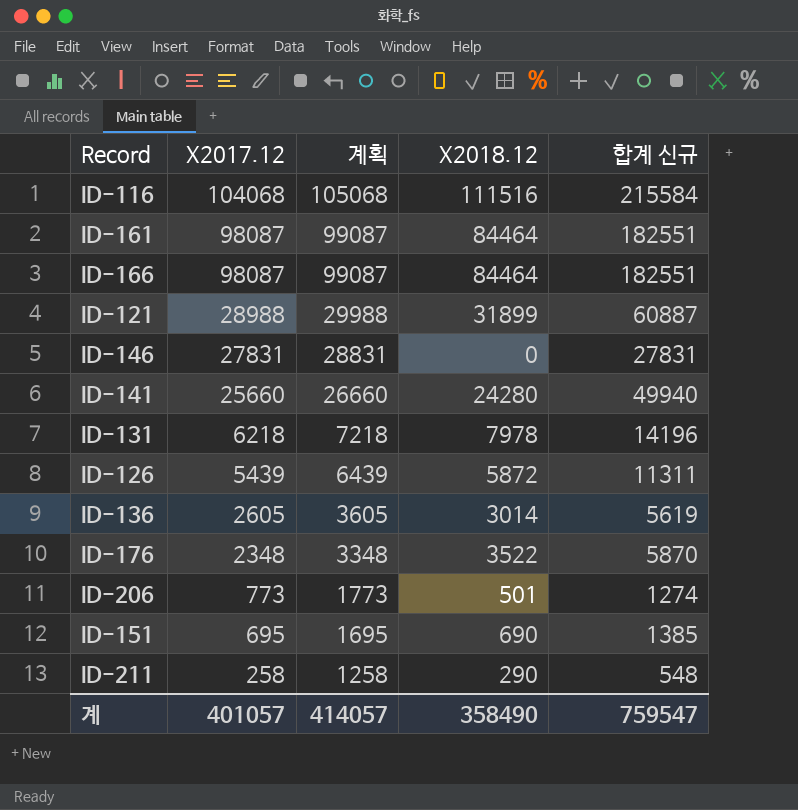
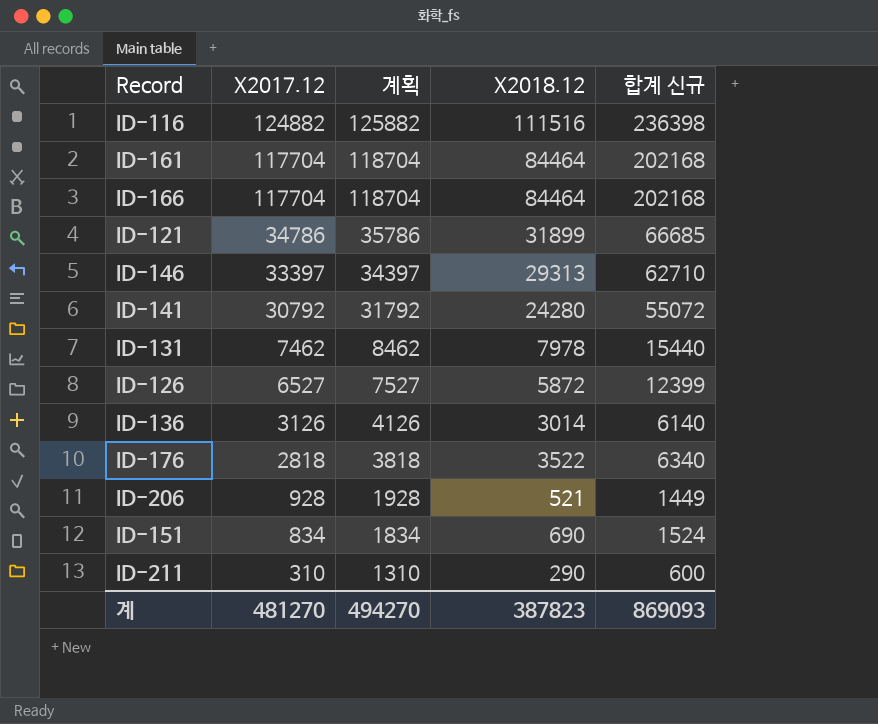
ID-116 | X2017.12: 104068 -> 124882
ID-116 | 계획: 105068 -> 125882
ID-116 | 합계 신규: 215584 -> 236398
ID-161 | X2017.12: 98087 -> 117704
ID-161 | 계획: 99087 -> 118704
ID-161 | 합계 신규: 182551 -> 202168
ID-166 | X2017.12: 98087 -> 117704
ID-166 | 계획: 99087 -> 118704
ID-166 | 합계 신규: 182551 -> 202168
ID-121 | X2017.12: 28988 -> 34786
ID-121 | 계획: 29988 -> 35786
ID-121 | 합계 신규: 60887 -> 66685
ID-146 | X2017.12: 27831 -> 33397
ID-146 | 계획: 28831 -> 34397
ID-146 | X2018.12: 0 -> 29313
ID-146 | 합계 신규: 27831 -> 62710
ID-141 | X2017.12: 25660 -> 30792
ID-141 | 계획: 26660 -> 31792
ID-141 | 합계 신규: 49940 -> 55072
ID-131 | X2017.12: 6218 -> 7462
ID-131 | 계획: 7218 -> 8462
ID-131 | 합계 신규: 14196 -> 15440
ID-126 | X2017.12: 5439 -> 6527
ID-126 | 계획: 6439 -> 7527
ID-126 | 합계 신규: 11311 -> 12399
ID-136 | X2017.12: 2605 -> 3126
ID-136 | 계획: 3605 -> 4126
ID-136 | 합계 신규: 5619 -> 6140
ID-176 | X2017.12: 2348 -> 2818
ID-176 | 계획: 3348 -> 3818
ID-176 | 합계 신규: 5870 -> 6340
ID-206 | X2017.12: 773 -> 928
ID-206 | 계획: 1773 -> 1928
ID-206 | X2018.12: 501 -> 521
ID-206 | 합계 신규: 1274 -> 1449
ID-151 | X2017.12: 695 -> 834
ID-151 | 계획: 1695 -> 1834
ID-151 | 합계 신규: 1385 -> 1524
ID-211 | X2017.12: 258 -> 310
ID-211 | 계획: 1258 -> 1310
ID-211 | 합계 신규: 548 -> 600
계 | X2017.12: 401057 -> 481270
계 | 계획: 414057 -> 494270
계 | X2018.12: 358490 -> 387823
계 | 합계 신규: 759547 -> 869093

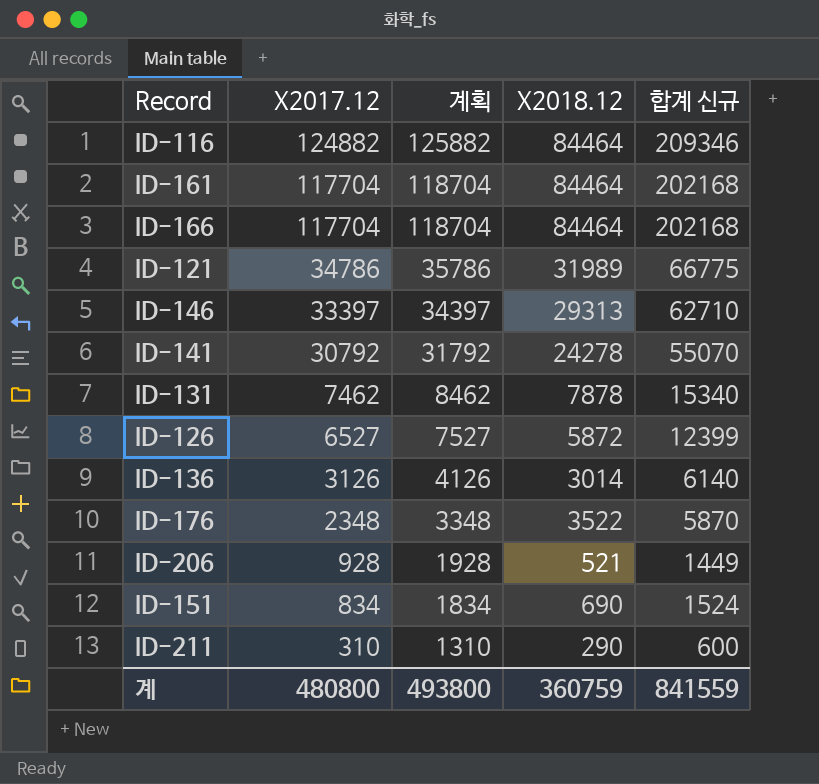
ID-116 | X2018.12: 111516 -> 84464
ID-116 | 합계 신규: 236398 -> 209346
ID-121 | X2018.12: 31899 -> 31989
ID-121 | 합계 신규: 66685 -> 66775
ID-141 | X2018.12: 24280 -> 24278
ID-141 | 합계 신규: 55072 -> 55070
ID-131 | X2018.12: 7978 -> 7878
ID-131 | 합계 신규: 15440 -> 15340
ID-176 | X2017.12: 2818 -> 2348
ID-176 | 계획: 3818 -> 3348
ID-176 | 합계 신규: 6340 -> 5870
계 | X2017.12: 481270 -> 480800
계 | 계획: 494270 -> 493800
계 | X2018.12: 387823 -> 360759
계 | 합계 신규: 869093 -> 841559

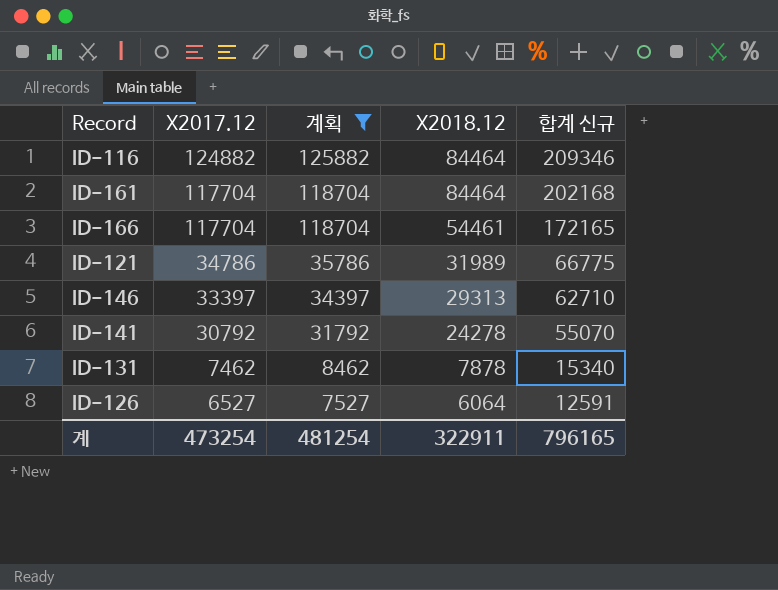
filter: none -> 계획 >= 7527
ID-166 | X2018.12: 84464 -> 54461
ID-166 | 합계 신규: 202168 -> 172165
ID-126 | X2018.12: 5872 -> 6064
ID-126 | 합계 신규: 12399 -> 12591
계 | X2017.12: 480800 -> 473254
계 | 계획: 493800 -> 481254
계 | X2018.12: 360759 -> 322911
계 | 합계 신규: 841559 -> 796165

